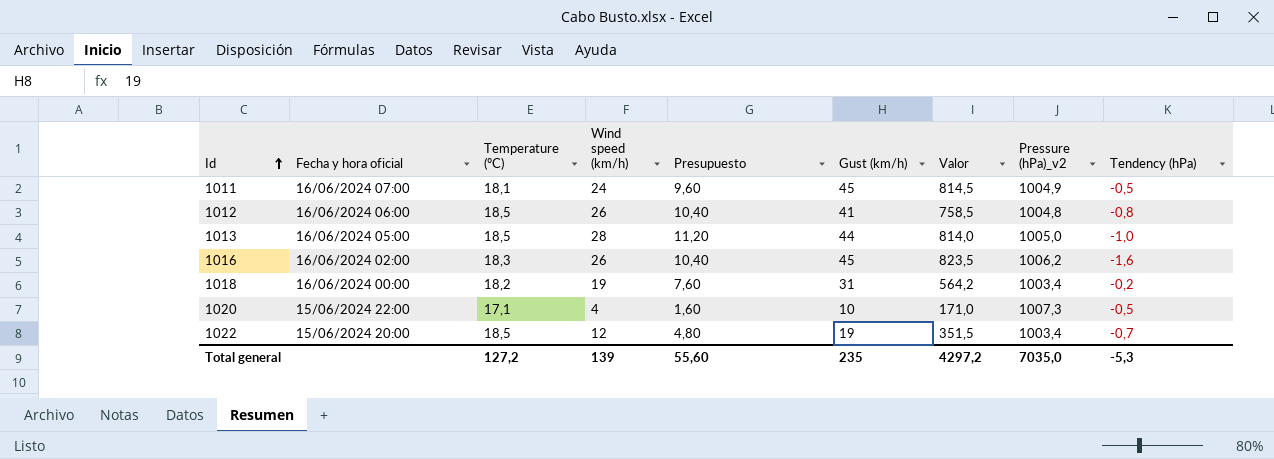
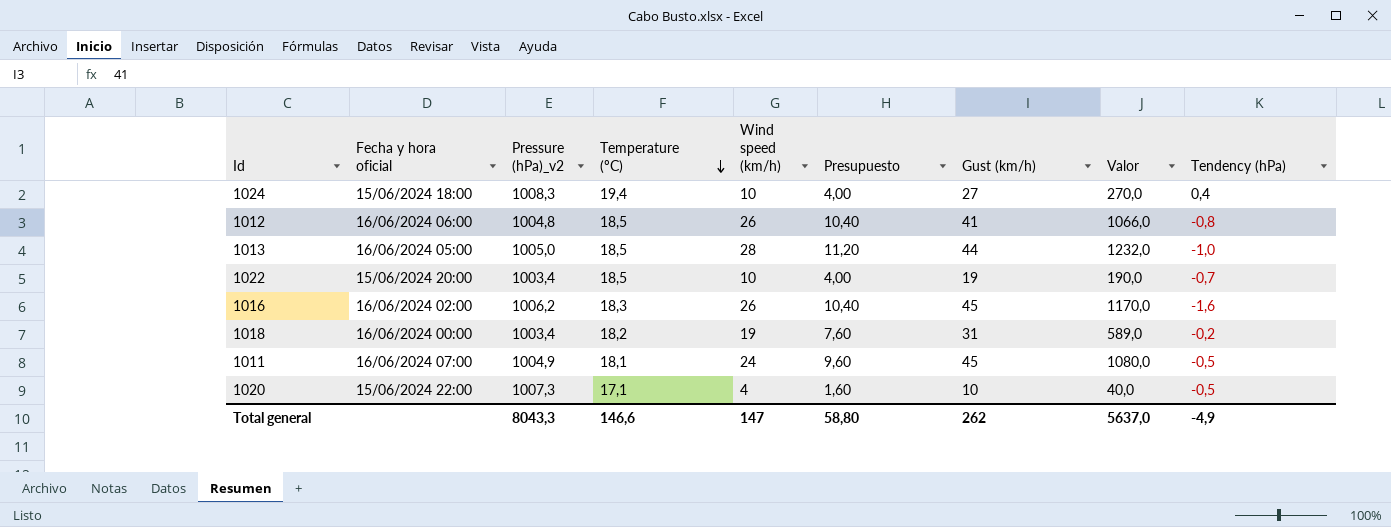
row order: Id ascending -> Temperature (ºC) descending
column Pressure (hPa)_v2 | position: 8 -> 3
column Valor | formula: [Temperature (ºC)] * [Gust (km/h)] -> [Wind speed (km/h)] * [Gust (km/h)]
row 1024: none -> 15/06/2024 18:00 | 1008,3 | 19,4 | 10 | 4,00 | 27 | 270,0 | 0,4
1022 | Wind speed (km/h): 12 -> 10
1022 | Presupuesto: 4,80 -> 4,00
Total general | Pressure (hPa)_v2: 7035,0 -> 8043,3
Total general | Temperature (ºC): 127,2 -> 146,6
Total general | Wind speed (km/h): 139 -> 147
Total general | Presupuesto: 55,60 -> 58,80
Total general | Gust (km/h): 235 -> 262
Total general | Valor: 4297,2 -> 5637,0
Total general | Tendency (hPa): -5,3 -> -4,9

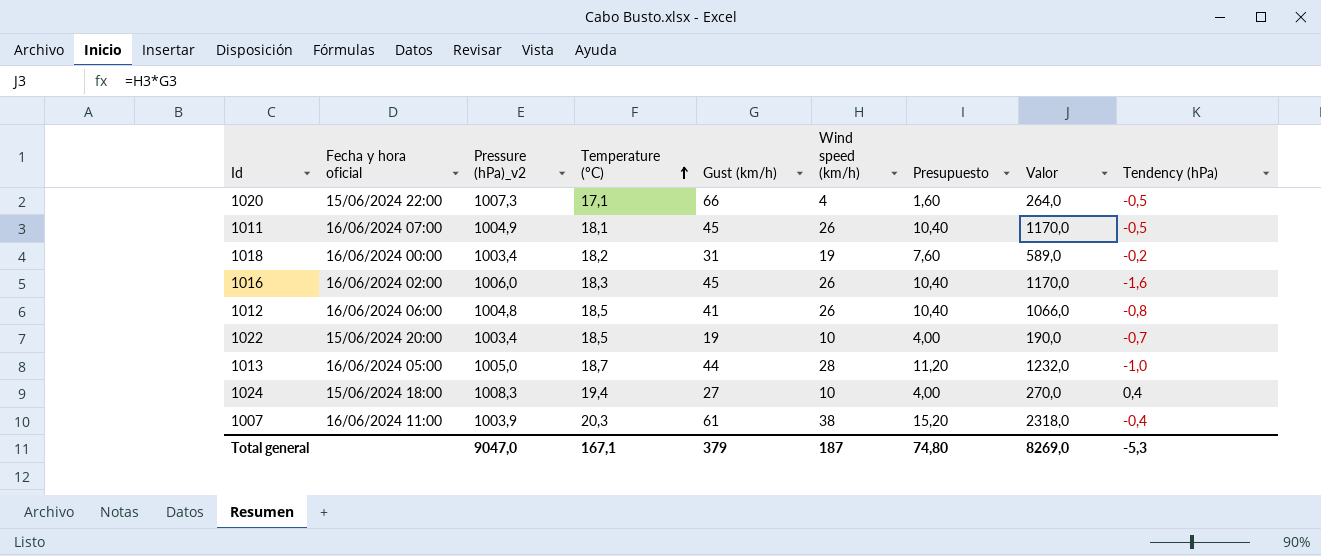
row order: Temperature (ºC) descending -> Temperature (ºC) ascending
column Gust (km/h) | position: 7 -> 5
1020 | Gust (km/h): 10 -> 66
1020 | Valor: 40,0 -> 264,0
1011 | Wind speed (km/h): 24 -> 26
1011 | Presupuesto: 9,60 -> 10,40
1011 | Valor: 1080,0 -> 1170,0
1016 | Pressure (hPa)_v2: 1006,2 -> 1006,0
1013 | Temperature (ºC): 18,5 -> 18,7
row 1007: none -> 16/06/2024 11:00 | 1003,9 | 20,3 | 61 | 38 | 15,20 | 2318,0 | -0,4
Total general | Pressure (hPa)_v2: 8043,3 -> 9047,0
Total general | Temperature (ºC): 146,6 -> 167,1
Total general | Gust (km/h): 262 -> 379
Total general | Wind speed (km/h): 147 -> 187
Total general | Presupuesto: 58,80 -> 74,80
Total general | Valor: 5637,0 -> 8269,0
Total general | Tendency (hPa): -4,9 -> -5,3

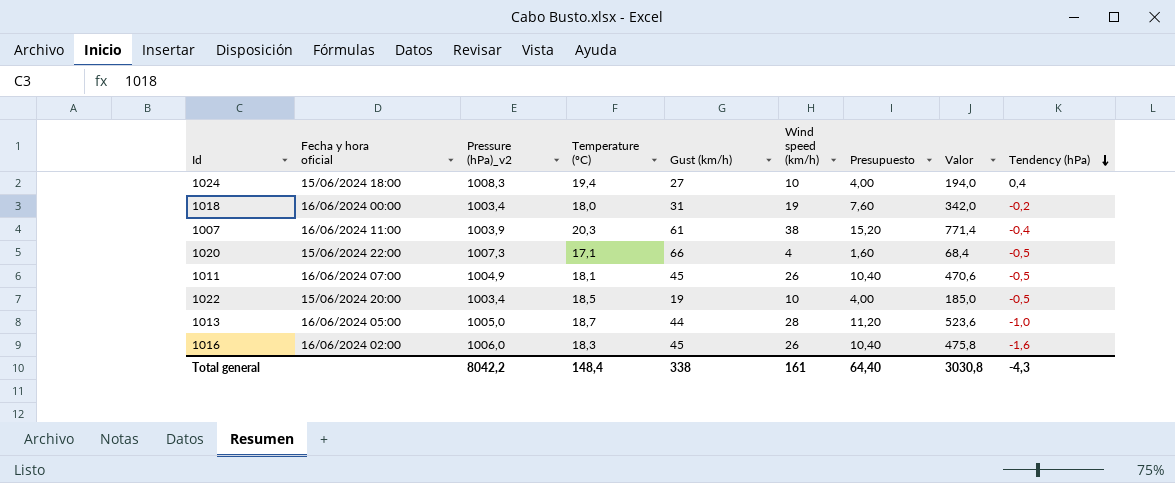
row order: Temperature (ºC) ascending -> Tendency (hPa) descending
column Valor | formula: [Gust (km/h)] * [Wind speed (km/h)] -> [Temperature (ºC)] * [Wind speed (km/h)]
row 1012: 16/06/2024 06:00 | 1004,8 | 18,5 | 41 | 26 | 10,40 | 1066,0 | -0,8 -> none
1018 | Temperature (ºC): 18,2 -> 18,0
1022 | Tendency (hPa): -0,7 -> -0,5
Total general | Pressure (hPa)_v2: 9047,0 -> 8042,2
Total general | Temperature (ºC): 167,1 -> 148,4
Total general | Gust (km/h): 379 -> 338
Total general | Wind speed (km/h): 187 -> 161
Total general | Presupuesto: 74,80 -> 64,40
Total general | Valor: 8269,0 -> 3030,8
Total general | Tendency (hPa): -5,3 -> -4,3

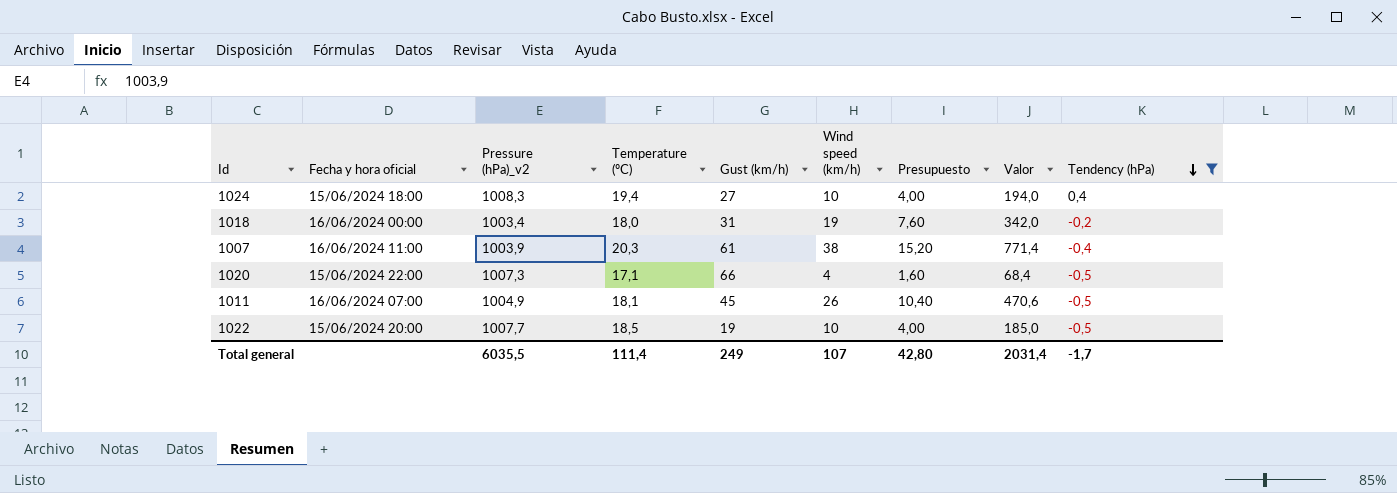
filter: none -> Tendency (hPa) >= -0,5
1022 | Pressure (hPa)_v2: 1003,4 -> 1007,7
Total general | Pressure (hPa)_v2: 8042,2 -> 6035,5
Total general | Temperature (ºC): 148,4 -> 111,4
Total general | Gust (km/h): 338 -> 249
Total general | Wind speed (km/h): 161 -> 107
Total general | Presupuesto: 64,40 -> 42,80
Total general | Valor: 3030,8 -> 2031,4
Total general | Tendency (hPa): -4,3 -> -1,7

